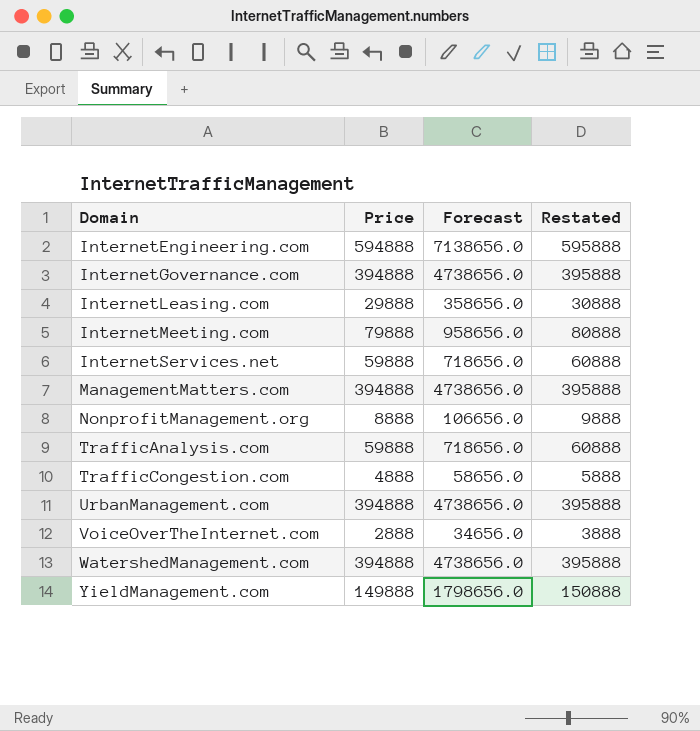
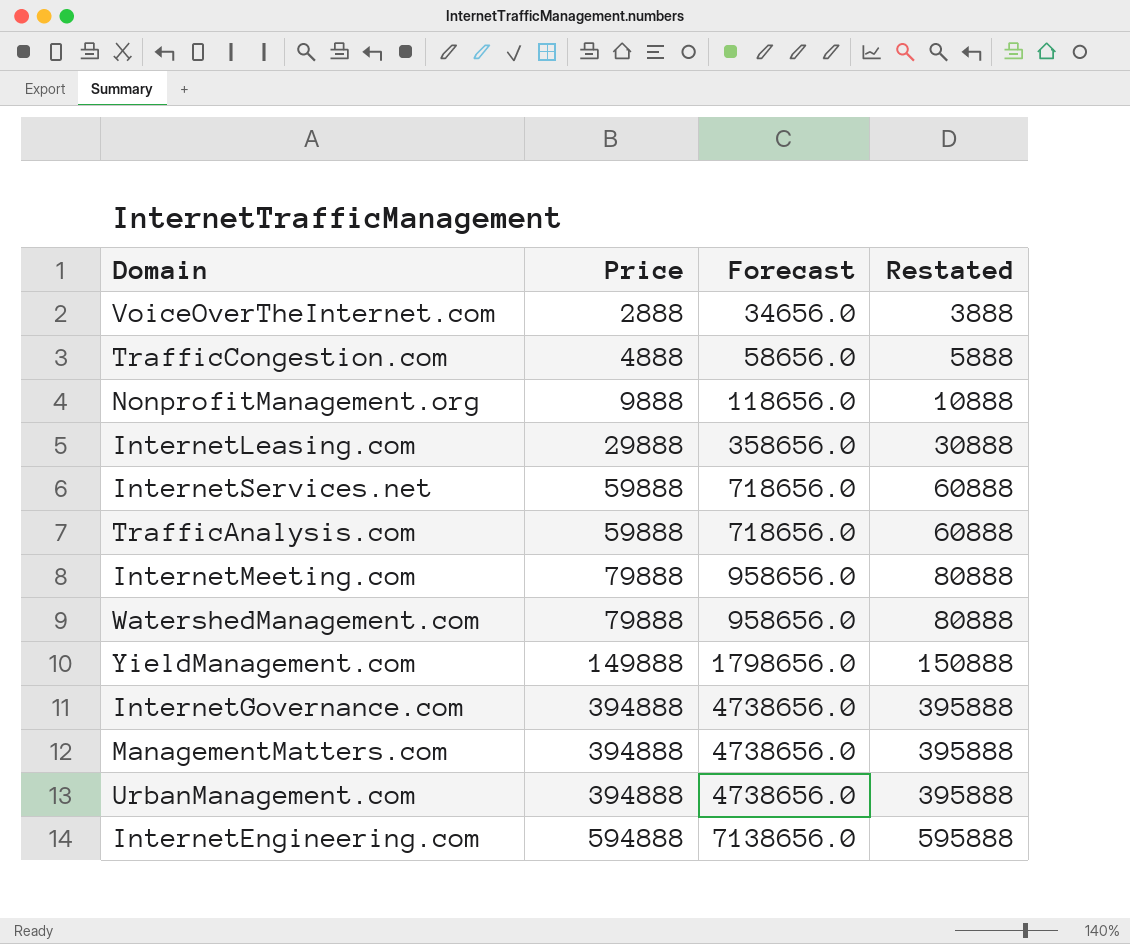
row order: Domain ascending -> Price ascending
NonprofitManagement.org | Price: 8888 -> 9888
NonprofitManagement.org | Forecast: 106656.0 -> 118656.0
NonprofitManagement.org | Restated: 9888 -> 10888
WatershedManagement.com | Price: 394888 -> 79888
WatershedManagement.com | Forecast: 4738656.0 -> 958656.0
WatershedManagement.com | Restated: 395888 -> 80888

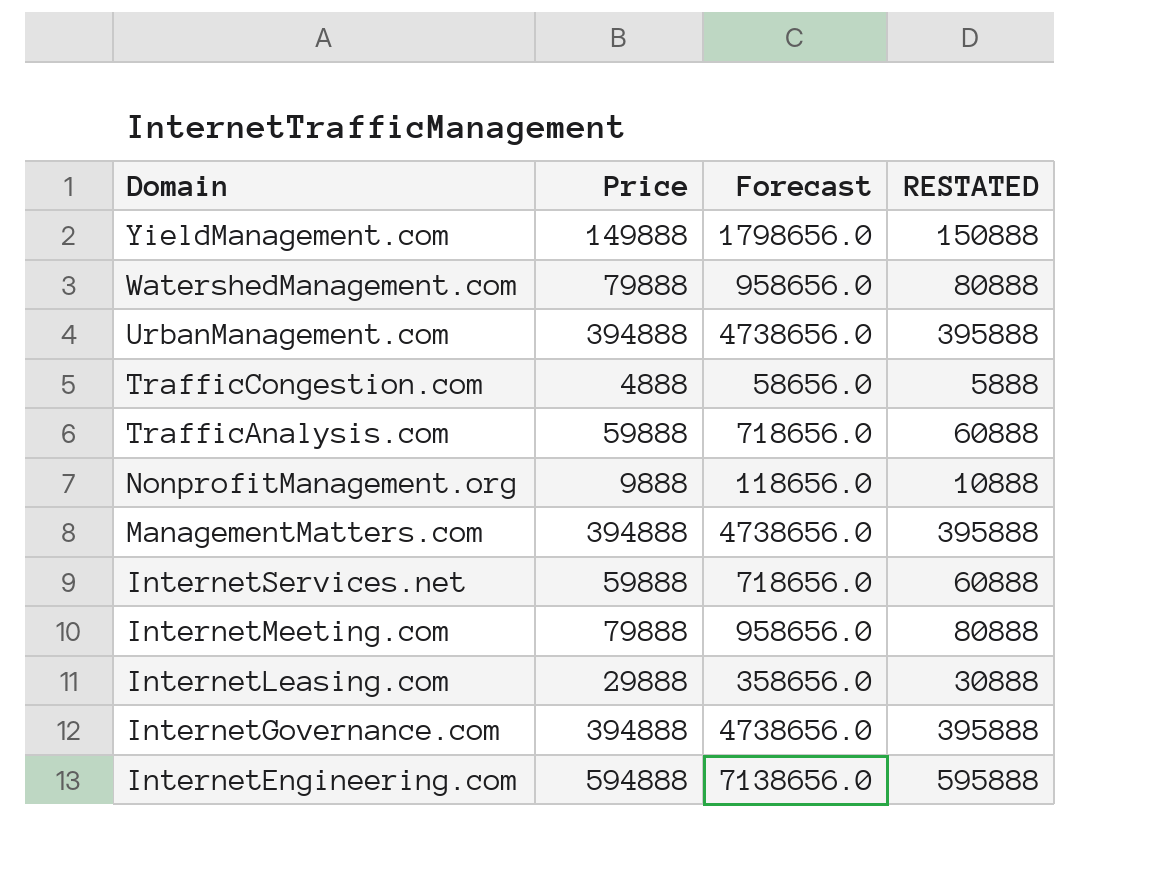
row order: Price ascending -> Domain descending
column name: Restated -> RESTATED
row VoiceOverTheInternet.com: 2888 | 34656.0 | 3888 -> none

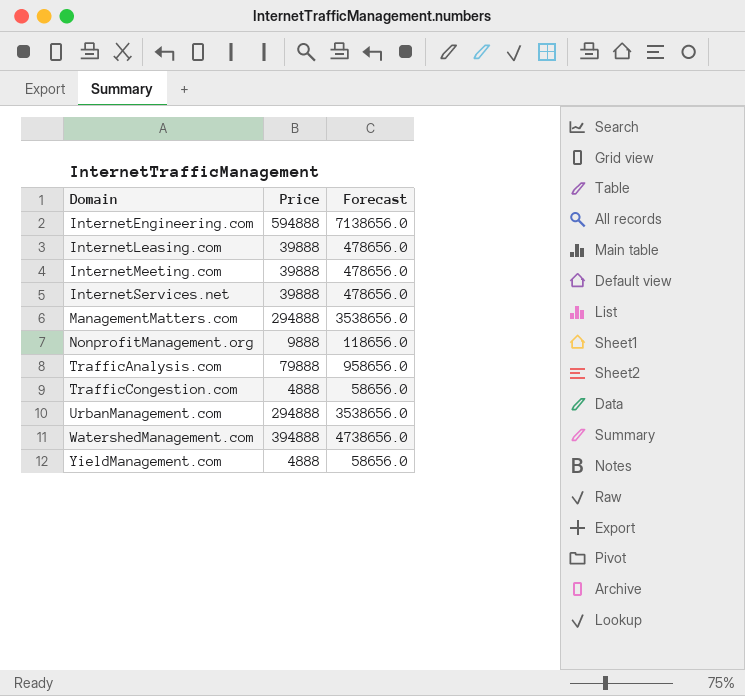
row order: Domain descending -> Domain ascending
column RESTATED | formula: [Price] + 1000 -> none
row InternetGovernance.com: 394888 | 4738656.0 | 395888 -> none
InternetLeasing.com | Price: 29888 -> 39888
InternetLeasing.com | Forecast: 358656.0 -> 478656.0
InternetMeeting.com | Price: 79888 -> 39888
InternetMeeting.com | Forecast: 958656.0 -> 478656.0
InternetServices.net | Price: 59888 -> 39888
InternetServices.net | Forecast: 718656.0 -> 478656.0
ManagementMatters.com | Price: 394888 -> 294888
ManagementMatters.com | Forecast: 4738656.0 -> 3538656.0
TrafficAnalysis.com | Price: 59888 -> 79888
TrafficAnalysis.com | Forecast: 718656.0 -> 958656.0
UrbanManagement.com | Price: 394888 -> 294888
UrbanManagement.com | Forecast: 4738656.0 -> 3538656.0
WatershedManagement.com | Price: 79888 -> 394888
WatershedManagement.com | Forecast: 958656.0 -> 4738656.0
YieldManagement.com | Price: 149888 -> 4888
YieldManagement.com | Forecast: 1798656.0 -> 58656.0

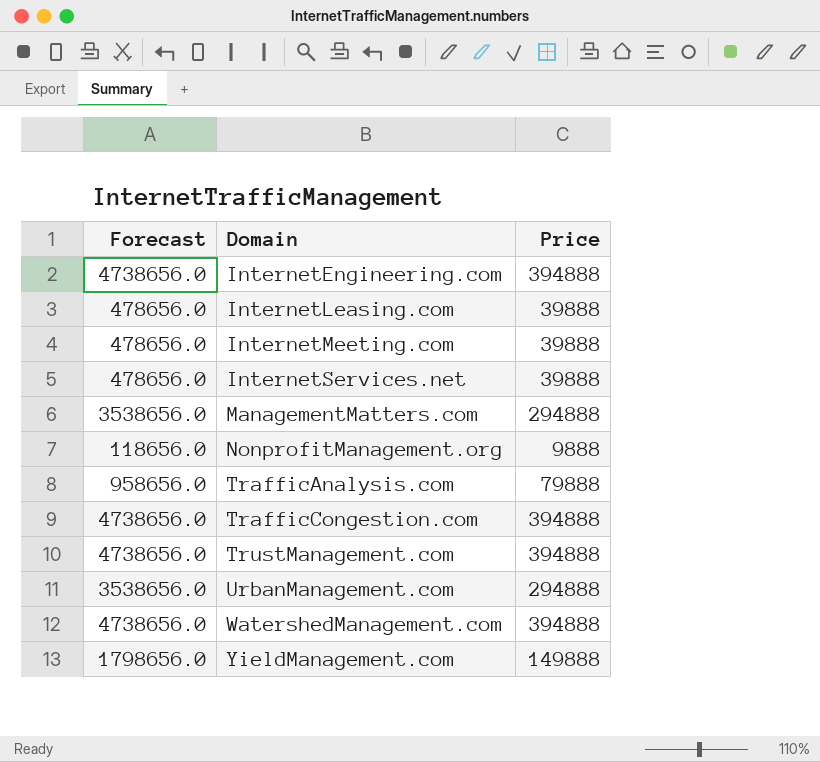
column Forecast | position: 3 -> 1
InternetEngineering.com | Forecast: 7138656.0 -> 4738656.0
InternetEngineering.com | Price: 594888 -> 394888
TrafficCongestion.com | Forecast: 58656.0 -> 4738656.0
TrafficCongestion.com | Price: 4888 -> 394888
row TrustManagement.com: none -> 4738656.0 | 394888
YieldManagement.com | Forecast: 58656.0 -> 1798656.0
YieldManagement.com | Price: 4888 -> 149888

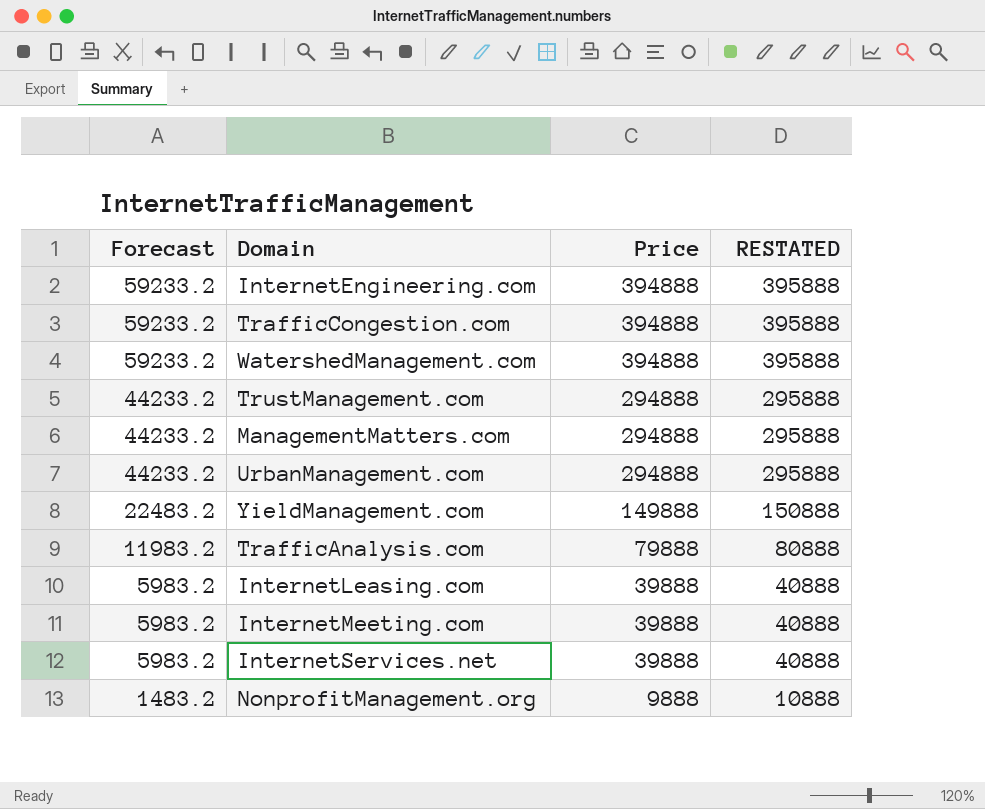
row order: Domain ascending -> Forecast descending
column Forecast | formula: [Price] * 12 -> [Price] * 0.15
column RESTATED | formula: none -> [Price] + 1000
TrustManagement.com | Price: 394888 -> 294888

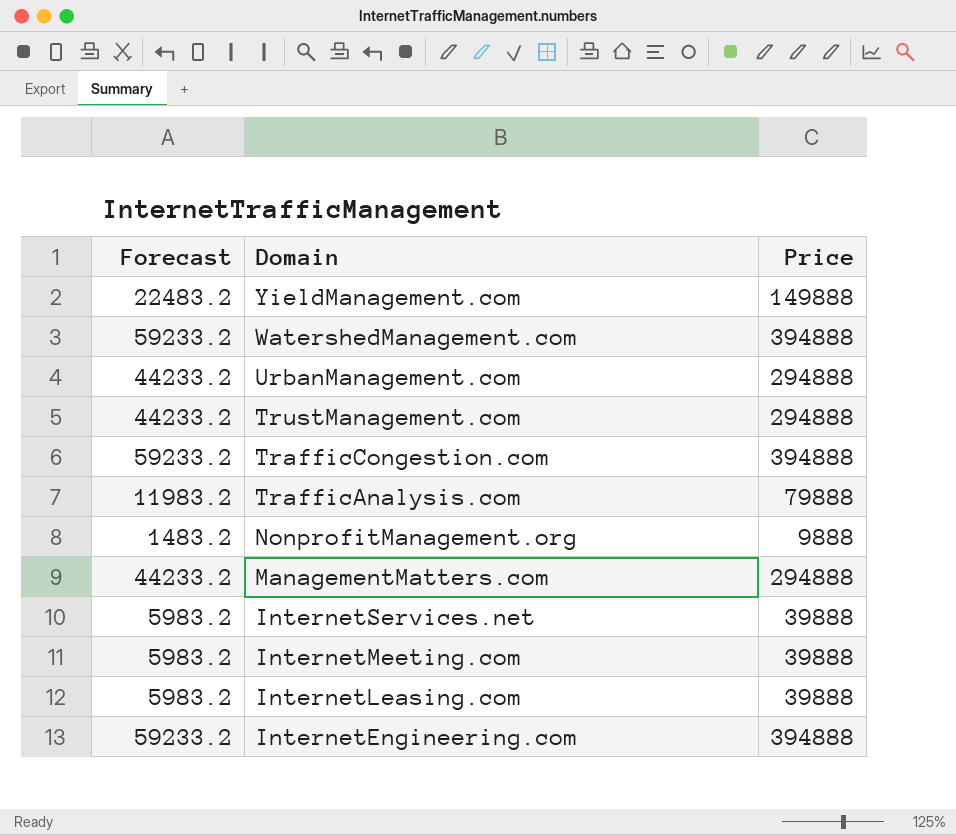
row order: Forecast descending -> Domain descending
column RESTATED | formula: [Price] + 1000 -> none

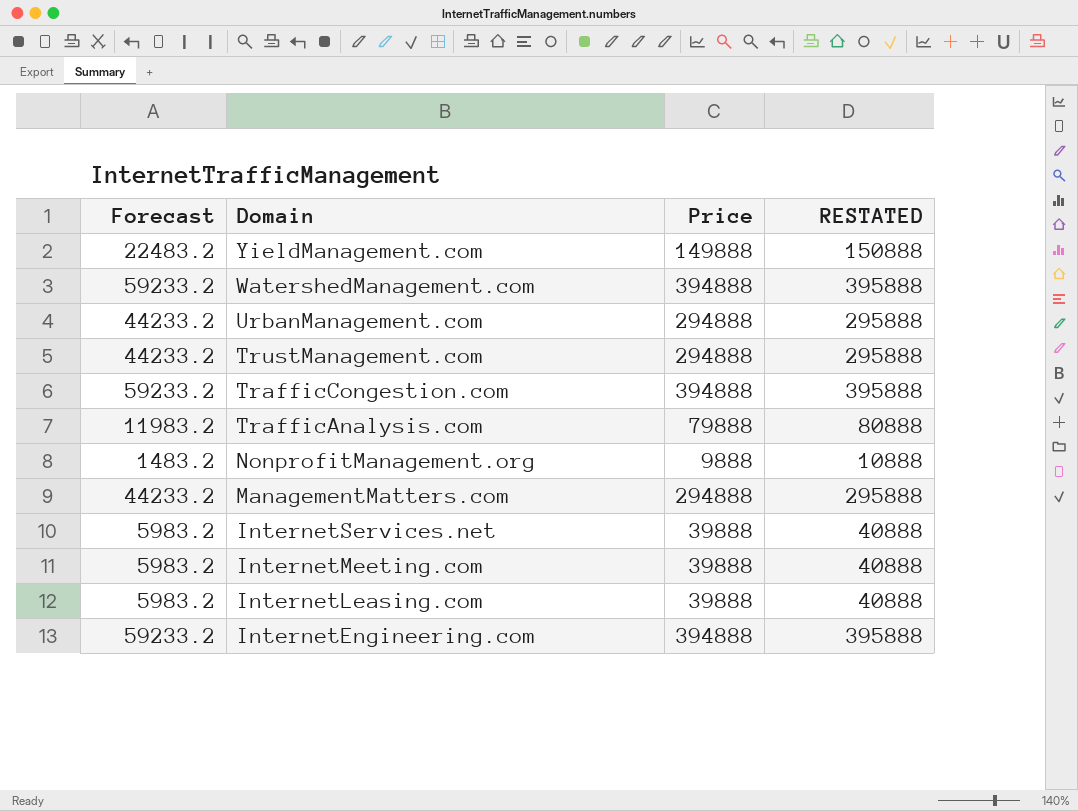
column RESTATED | formula: none -> [Price] + 1000

